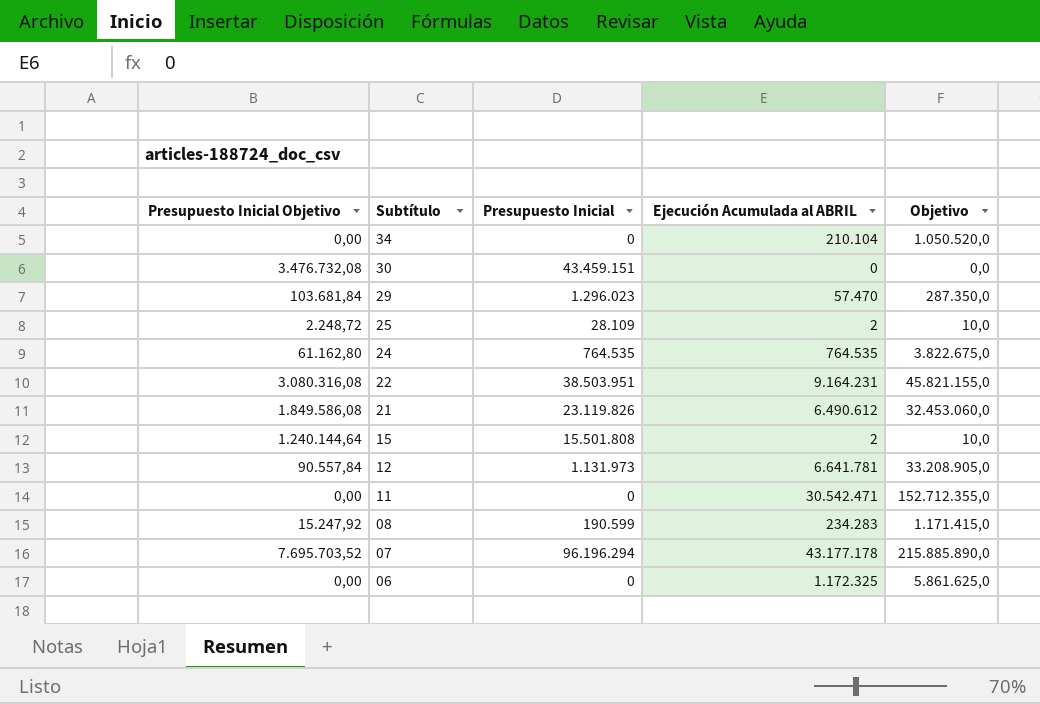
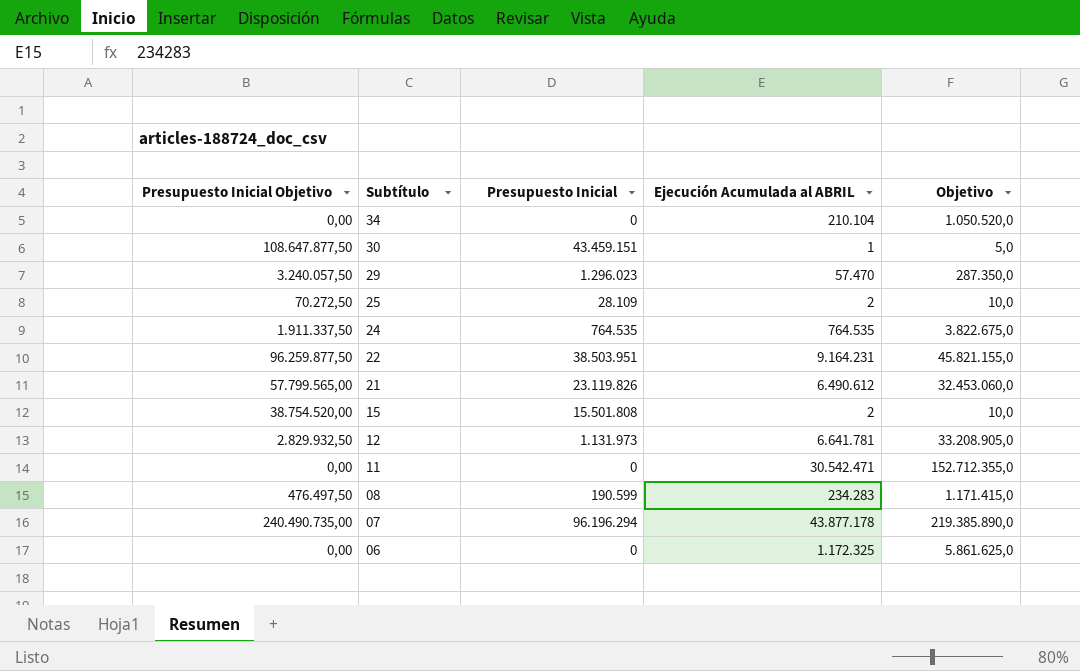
column Presupuesto Inicial Objetivo | formula: [Presupuesto Inicial] * 0,08 -> [Presupuesto Inicial] * 2,5
30 | Ejecución Acumulada al ABRIL: 0 -> 1
30 | Objetivo: 0,0 -> 5,0
07 | Ejecución Acumulada al ABRIL: 43.177.178 -> 43.877.178
07 | Objetivo: 215.885.890,0 -> 219.385.890,0

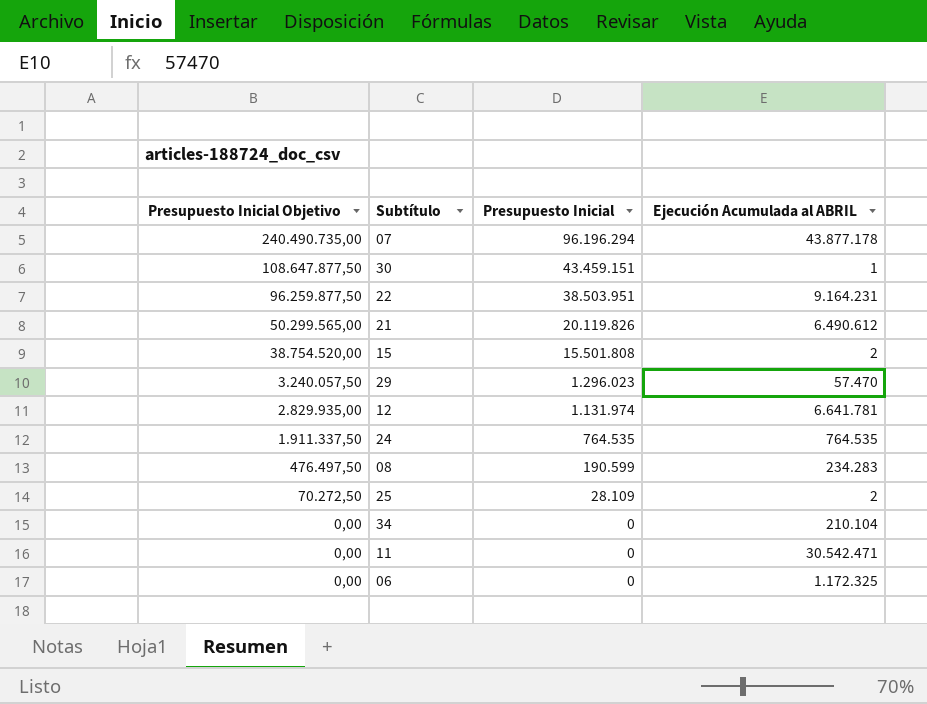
row order: Subtítulo descending -> Presupuesto Inicial Objetivo descending
column Objetivo | formula: [Ejecución Acumulada al ABRIL] * 5 -> none
21 | Presupuesto Inicial Objetivo: 57.799.565,00 -> 50.299.565,00
21 | Presupuesto Inicial: 23.119.826 -> 20.119.826
12 | Presupuesto Inicial Objetivo: 2.829.932,50 -> 2.829.935,00
12 | Presupuesto Inicial: 1.131.973 -> 1.131.974

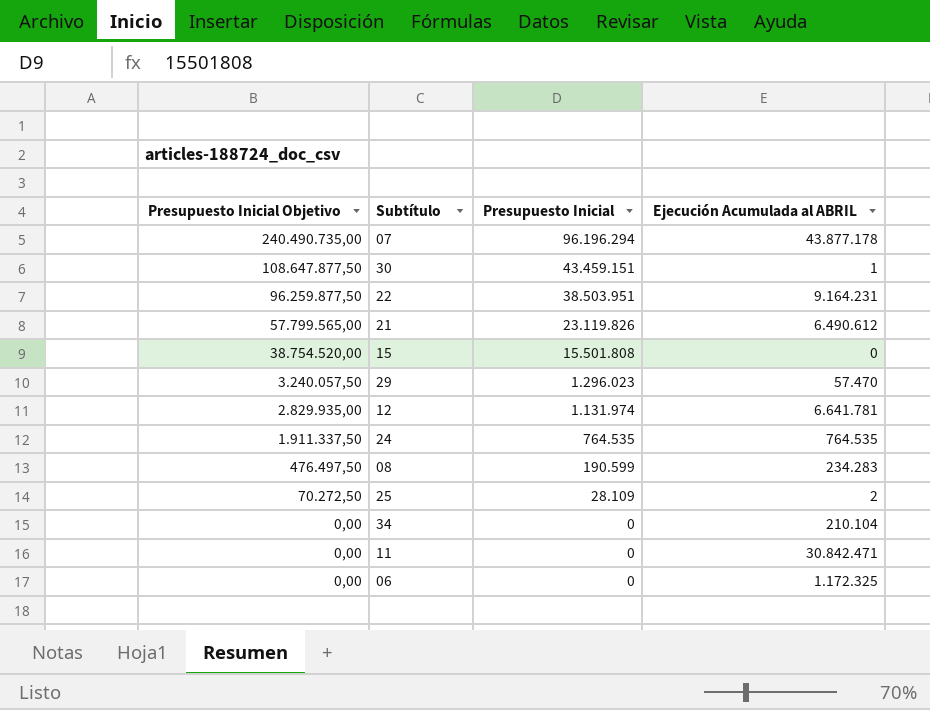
21 | Presupuesto Inicial Objetivo: 50.299.565,00 -> 57.799.565,00
21 | Presupuesto Inicial: 20.119.826 -> 23.119.826
15 | Ejecución Acumulada al ABRIL: 2 -> 0
11 | Ejecución Acumulada al ABRIL: 30.542.471 -> 30.842.471

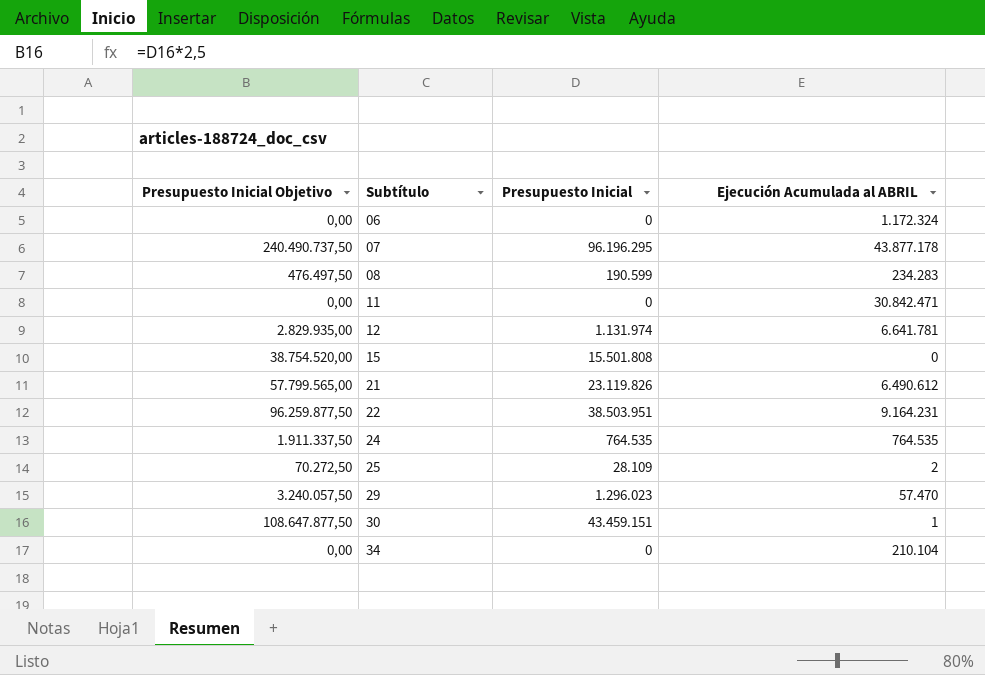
row order: Presupuesto Inicial Objetivo descending -> Subtítulo ascending
06 | Ejecución Acumulada al ABRIL: 1.172.325 -> 1.172.324
07 | Presupuesto Inicial Objetivo: 240.490.735,00 -> 240.490.737,50
07 | Presupuesto Inicial: 96.196.294 -> 96.196.295

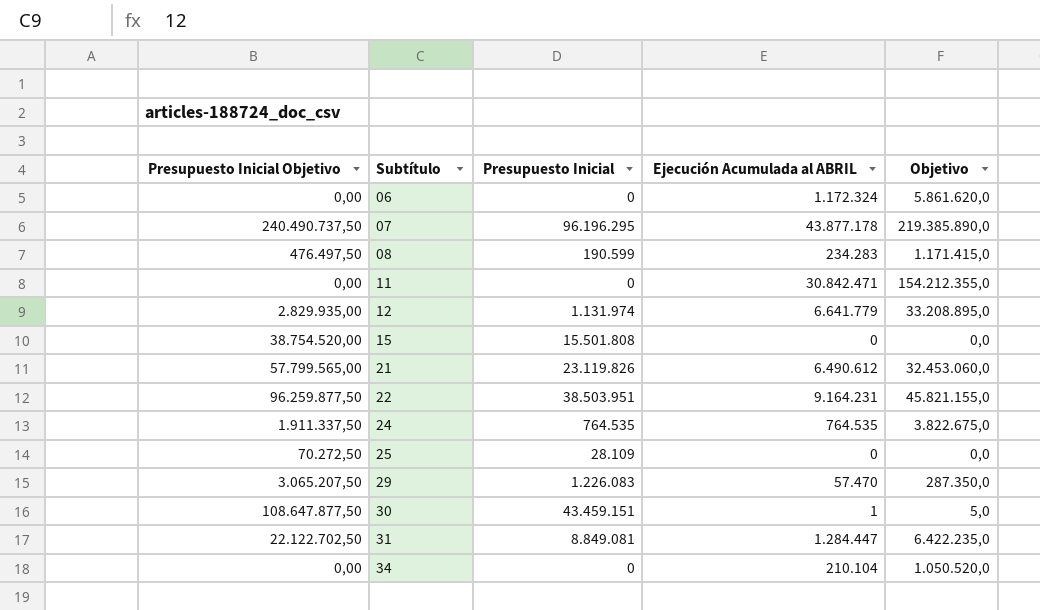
column Objetivo | formula: none -> [Ejecución Acumulada al ABRIL] * 5
12 | Ejecución Acumulada al ABRIL: 6.641.781 -> 6.641.779
25 | Ejecución Acumulada al ABRIL: 2 -> 0
29 | Presupuesto Inicial Objetivo: 3.240.057,50 -> 3.065.207,50
29 | Presupuesto Inicial: 1.296.023 -> 1.226.083
row 31: none -> 22.122.702,50 | 8.849.081 | 1.284.447 | 6.422.235,0

